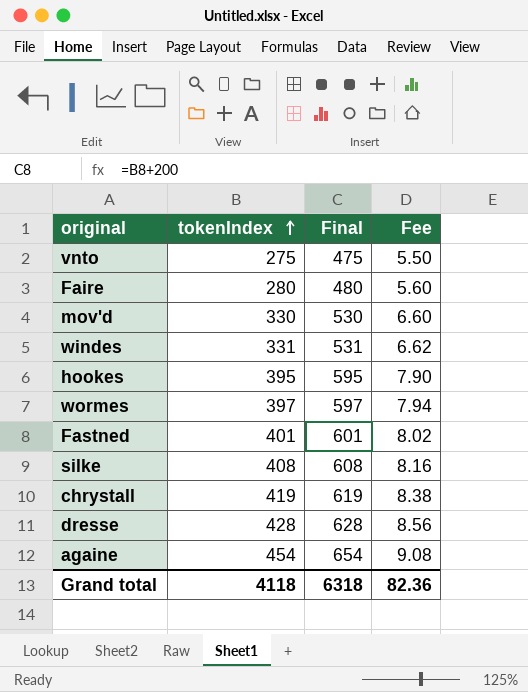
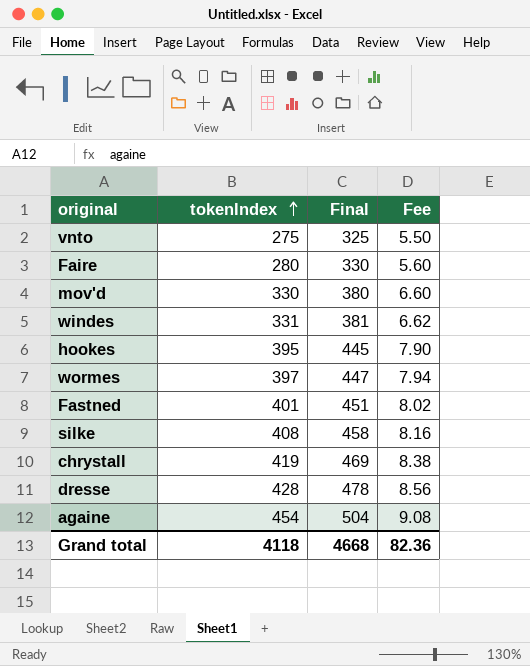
column Final | formula: [tokenIndex] + 200 -> [tokenIndex] + 50
Grand total | Final: 6318 -> 4668

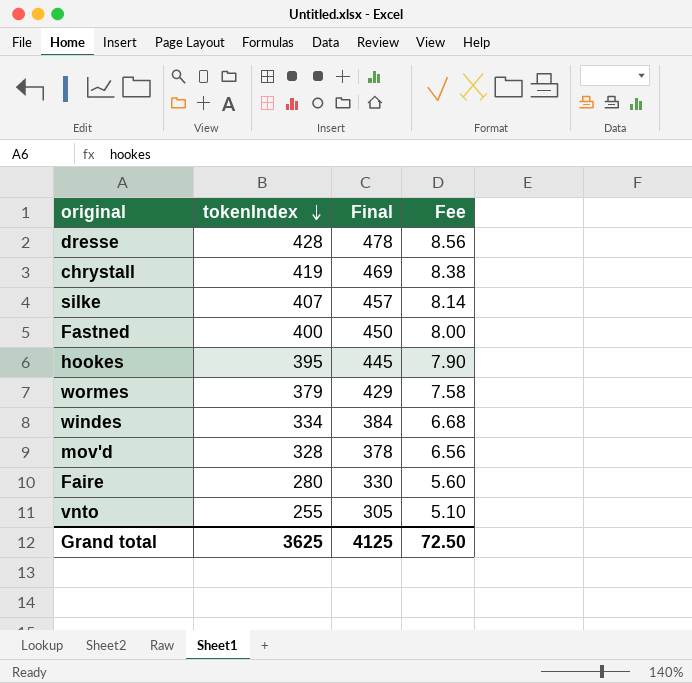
row order: tokenIndex ascending -> tokenIndex descending
row againe: 454 | 504 | 9.08 -> none
silke | tokenIndex: 408 -> 407
silke | Final: 458 -> 457
silke | Fee: 8.16 -> 8.14
Fastned | tokenIndex: 401 -> 400
Fastned | Final: 451 -> 450
Fastned | Fee: 8.02 -> 8.00
wormes | tokenIndex: 397 -> 379
wormes | Final: 447 -> 429
wormes | Fee: 7.94 -> 7.58
windes | tokenIndex: 331 -> 334
windes | Final: 381 -> 384
windes | Fee: 6.62 -> 6.68
mov'd | tokenIndex: 330 -> 328
mov'd | Final: 380 -> 378
mov'd | Fee: 6.60 -> 6.56
vnto | tokenIndex: 275 -> 255
vnto | Final: 325 -> 305
vnto | Fee: 5.50 -> 5.10
Grand total | tokenIndex: 4118 -> 3625
Grand total | Final: 4668 -> 4125
Grand total | Fee: 82.36 -> 72.50

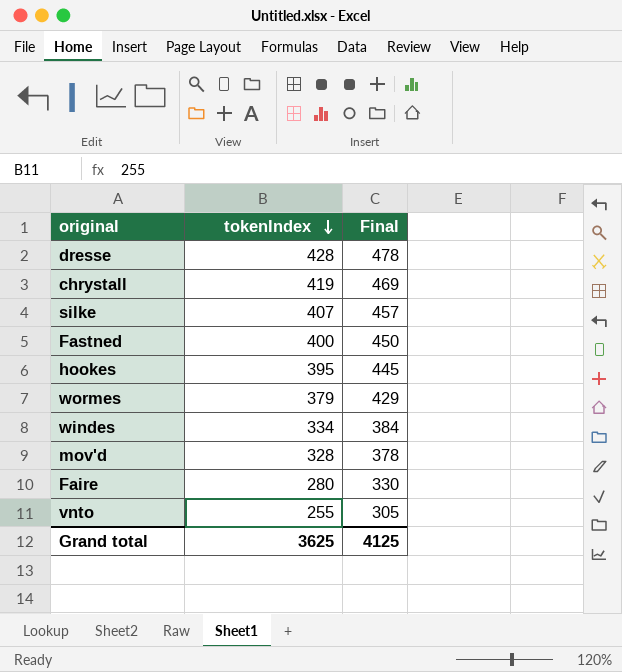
column Fee | formula: [tokenIndex] * 0.02 -> none

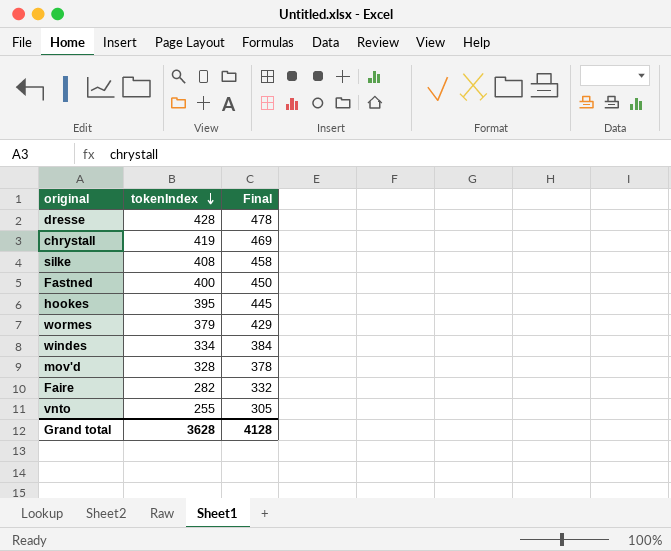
silke | tokenIndex: 407 -> 408
silke | Final: 457 -> 458
Faire | tokenIndex: 280 -> 282
Faire | Final: 330 -> 332
Grand total | tokenIndex: 3625 -> 3628
Grand total | Final: 4125 -> 4128

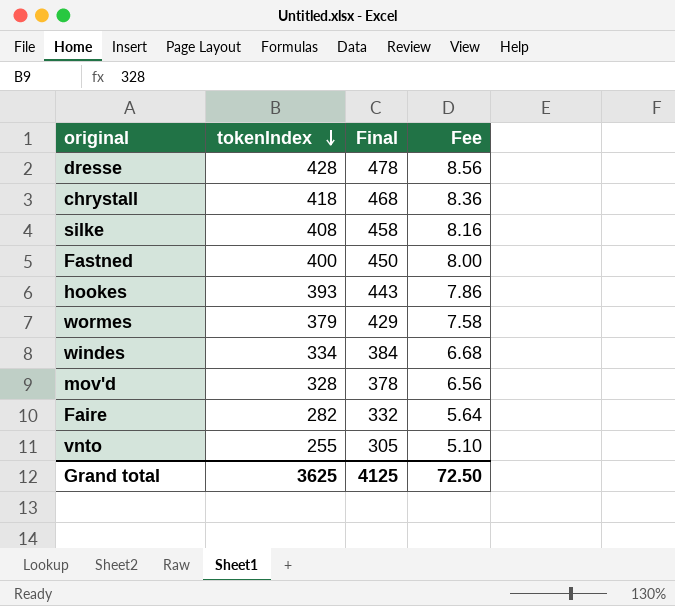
column Fee | formula: none -> [tokenIndex] * 0.02
chrystall | tokenIndex: 419 -> 418
chrystall | Final: 469 -> 468
hookes | tokenIndex: 395 -> 393
hookes | Final: 445 -> 443
Grand total | tokenIndex: 3628 -> 3625
Grand total | Final: 4128 -> 4125

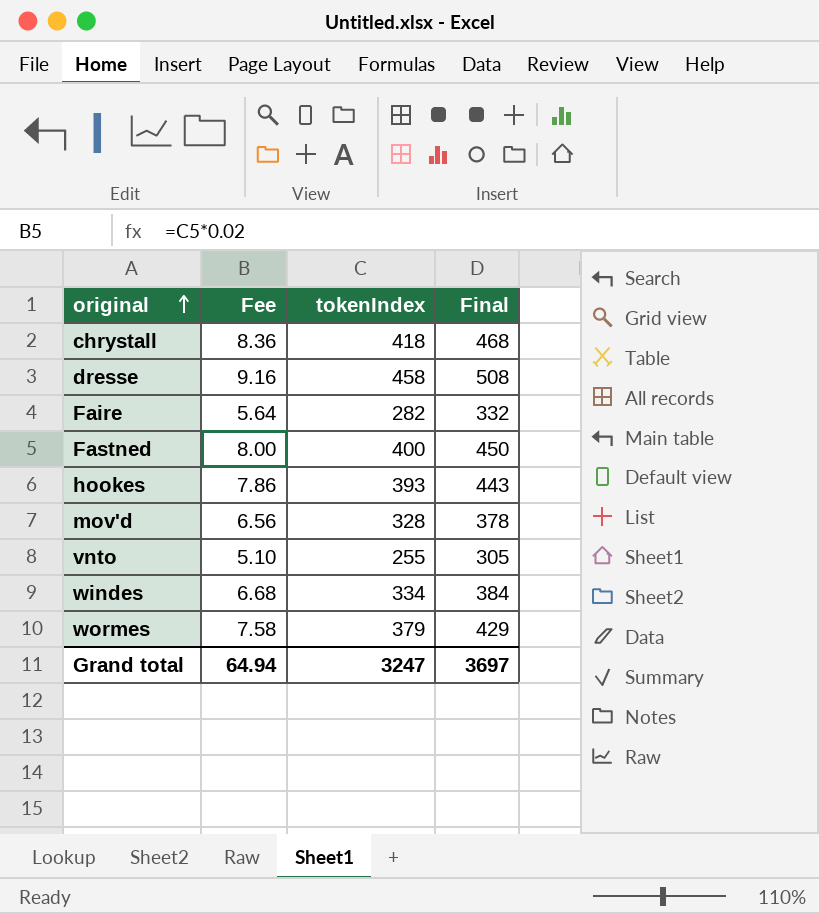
row order: tokenIndex descending -> original ascending
column Fee | position: 4 -> 2
row silke: 408 | 458 | 8.16 -> none
dresse | Fee: 8.56 -> 9.16
dresse | tokenIndex: 428 -> 458
dresse | Final: 478 -> 508
Grand total | Fee: 72.50 -> 64.94
Grand total | tokenIndex: 3625 -> 3247
Grand total | Final: 4125 -> 3697

